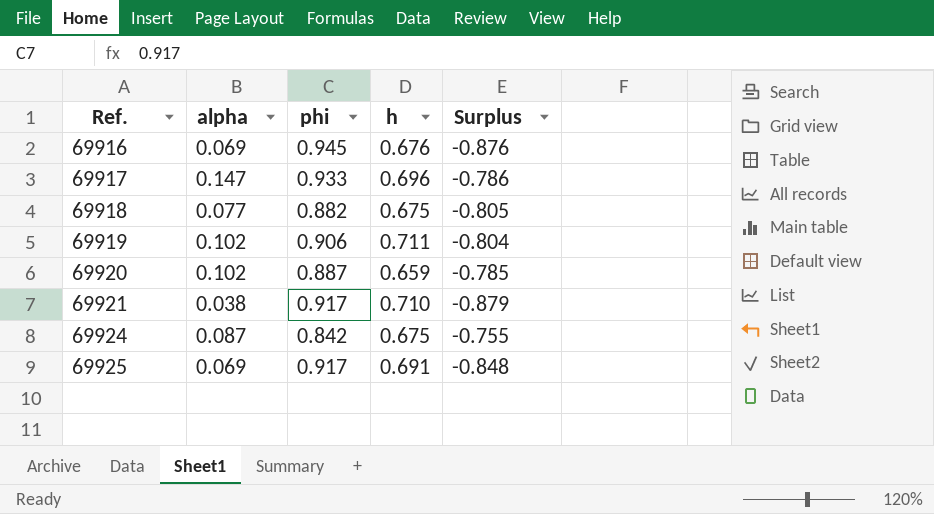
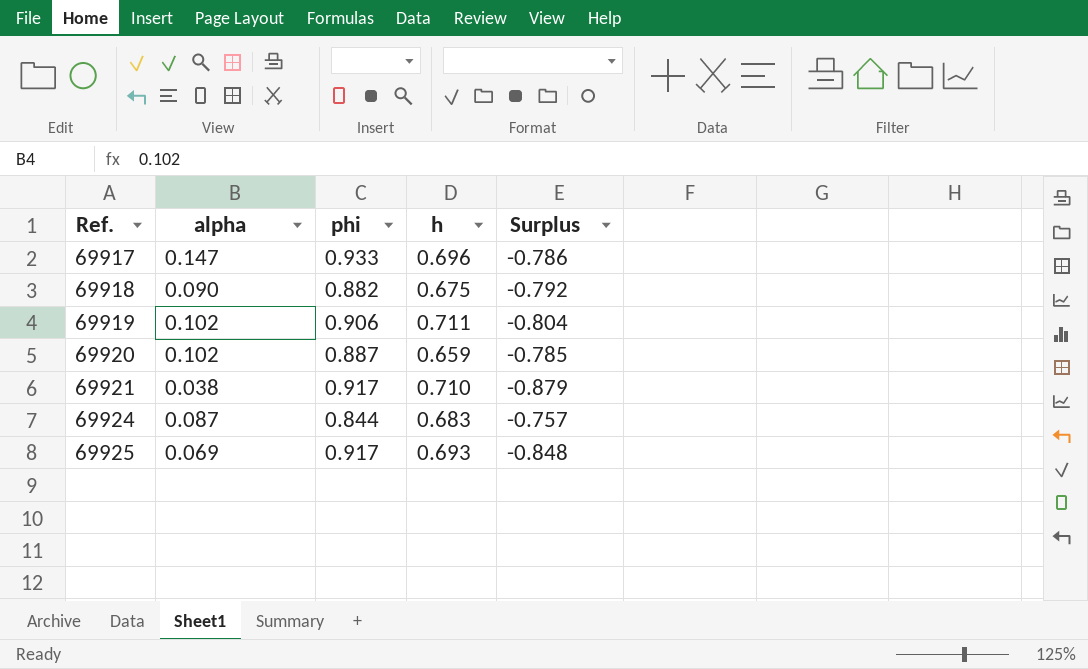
row 69916: 0.069 | 0.945 | 0.676 | -0.876 -> none
69918 | alpha: 0.077 -> 0.090
69918 | Surplus: -0.805 -> -0.792
69924 | phi: 0.842 -> 0.844
69924 | h: 0.675 -> 0.683
69924 | Surplus: -0.755 -> -0.757
69925 | h: 0.691 -> 0.693

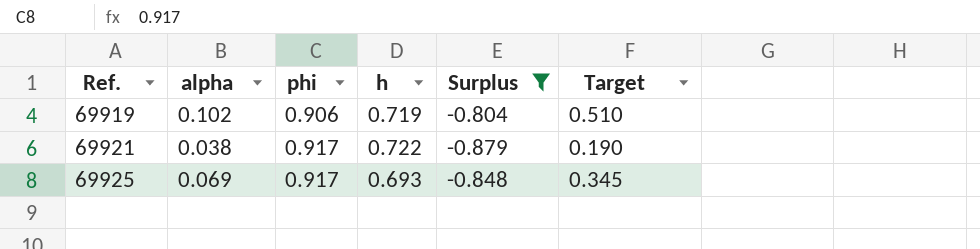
filter: none -> Surplus <= -0.804
column Target | formula: none -> [alpha] * 5
69919 | h: 0.711 -> 0.719
69921 | h: 0.710 -> 0.722

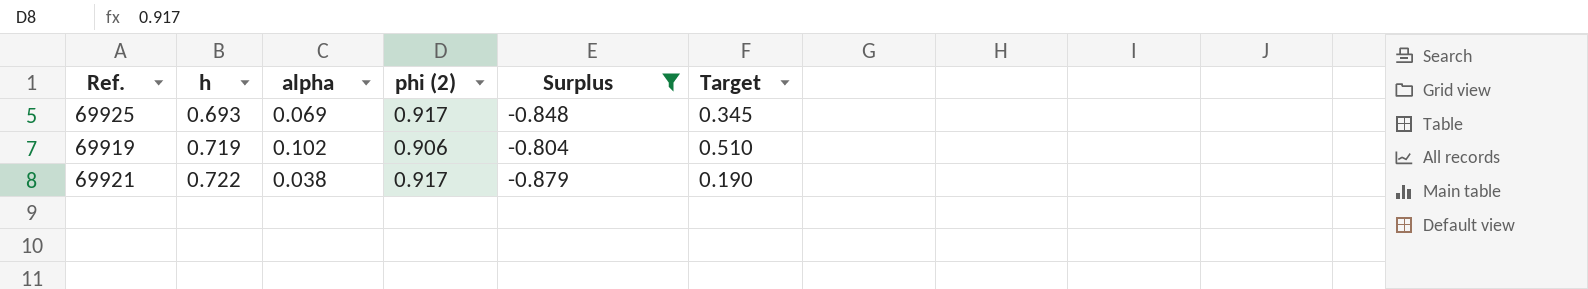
row order: Ref. ascending -> h ascending
column h | position: 4 -> 2
column name: phi -> phi (2)

